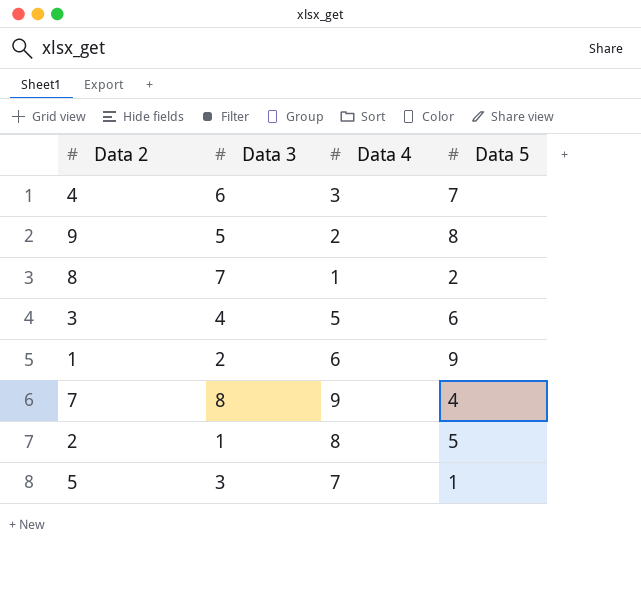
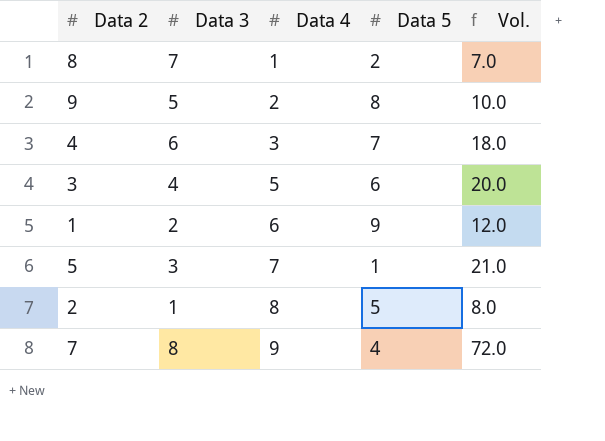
row order: none -> Data 4 ascending
column Vol. | formula: none -> [Data 3] * [Data 4]

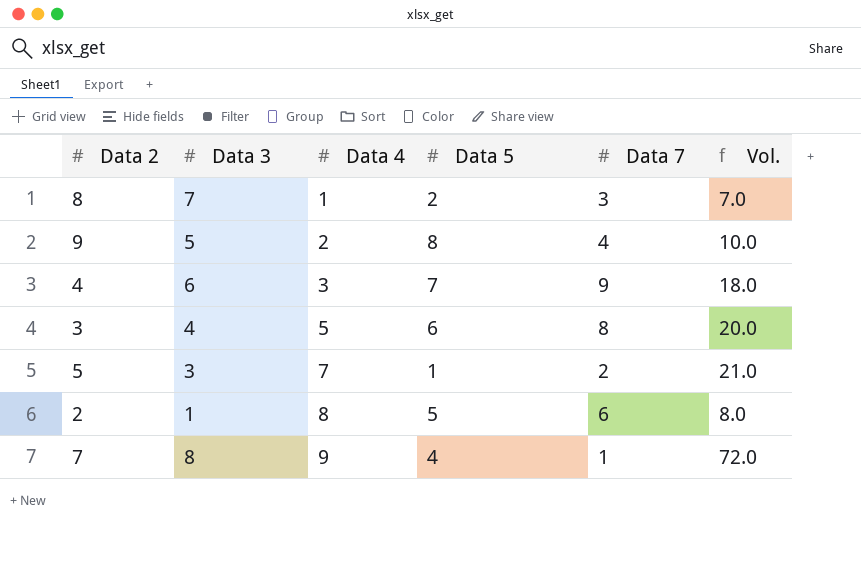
column Data 7 | position: none -> 5
row 1: 2 | 6 | 9 | 12.0 -> none

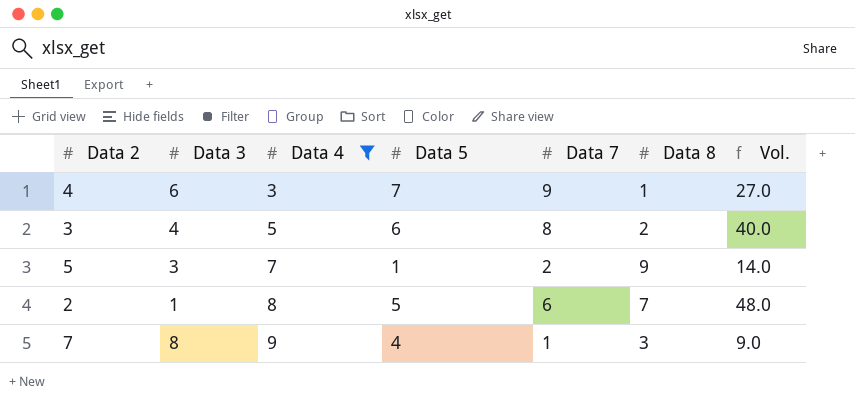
filter: none -> Data 4 >= 3
column Data 8 | position: none -> 6
column Vol. | formula: [Data 3] * [Data 4] -> [Data 4] * [Data 7]

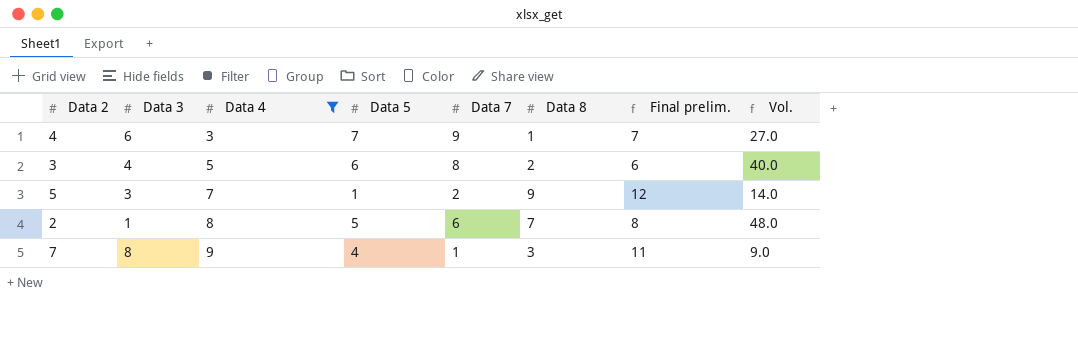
column Final prelim. | formula: none -> [Data 3] + [Data 8]

